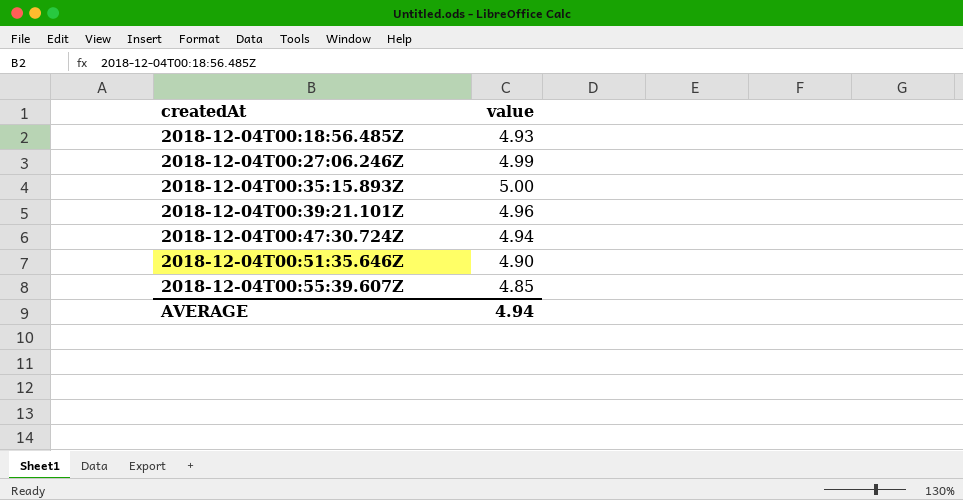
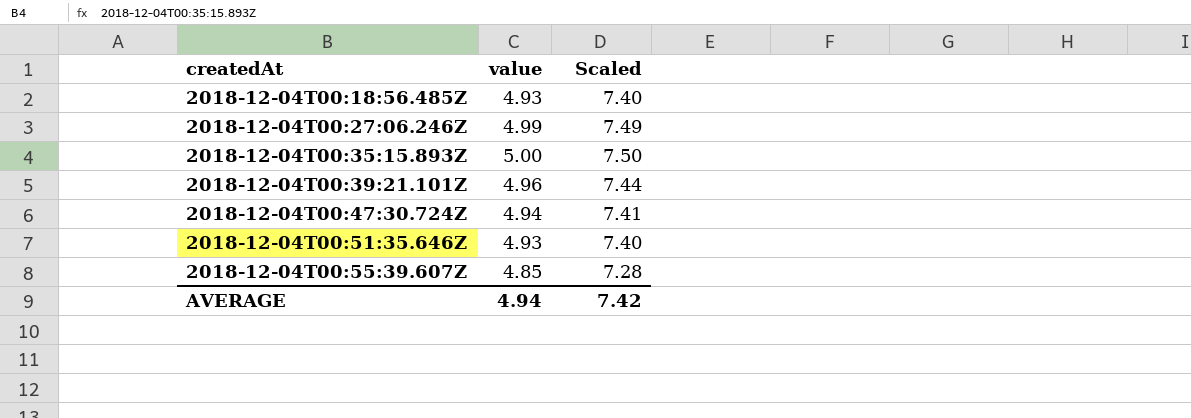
column Scaled | formula: none -> [value] * 1.5
2018-12-04T00:51:35.646Z | value: 4.90 -> 4.93

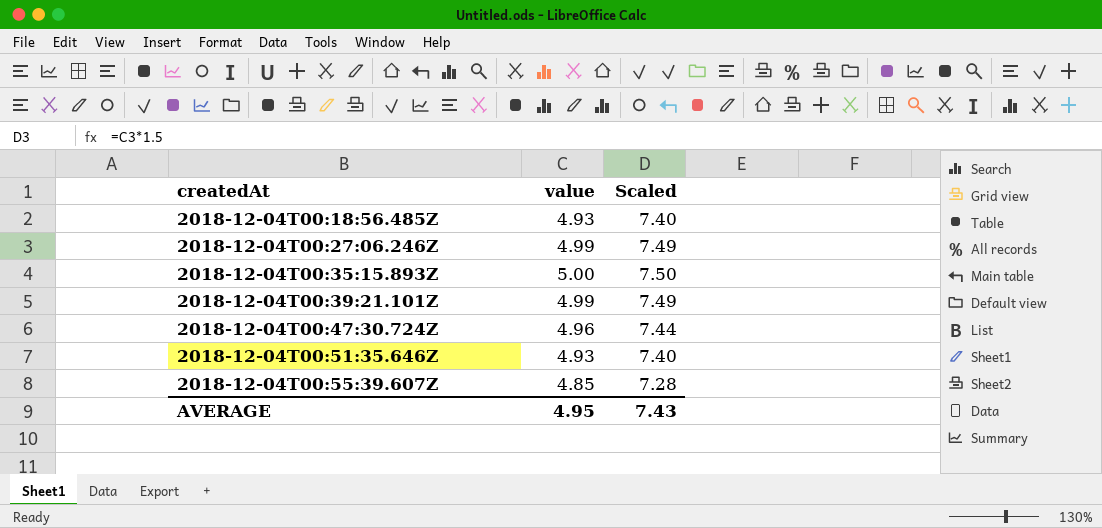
2018-12-04T00:39:21.101Z | value: 4.96 -> 4.99
2018-12-04T00:39:21.101Z | Scaled: 7.44 -> 7.49
2018-12-04T00:47:30.724Z | value: 4.94 -> 4.96
2018-12-04T00:47:30.724Z | Scaled: 7.41 -> 7.44
AVERAGE | value: 4.94 -> 4.95
AVERAGE | Scaled: 7.42 -> 7.43

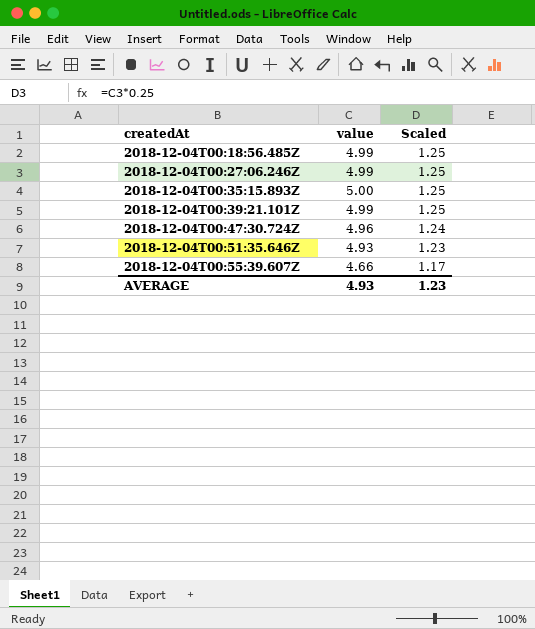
column Scaled | formula: [value] * 1.5 -> [value] * 0.25
2018-12-04T00:18:56.485Z | value: 4.93 -> 4.99
2018-12-04T00:55:39.607Z | value: 4.85 -> 4.66
AVERAGE | value: 4.95 -> 4.93
AVERAGE | Scaled: 7.43 -> 1.23

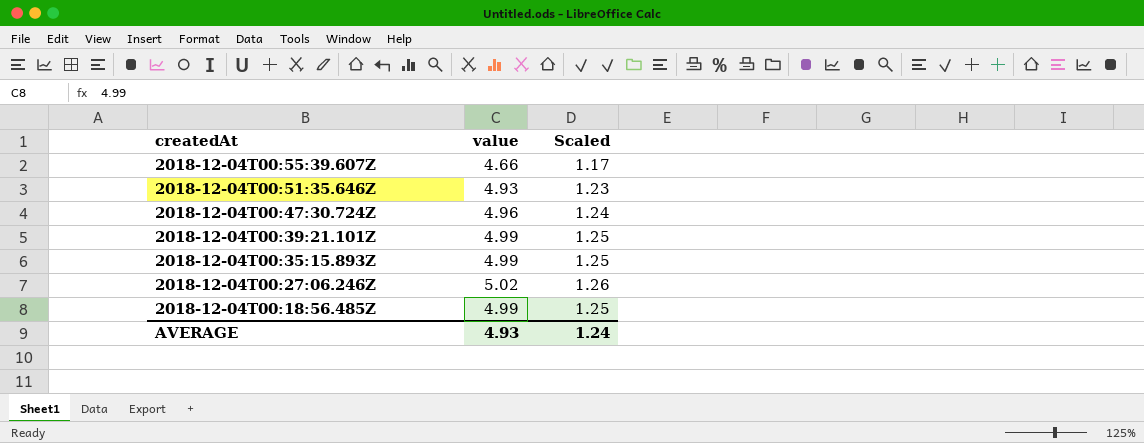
row order: createdAt ascending -> createdAt descending
2018-12-04T00:35:15.893Z | value: 5.00 -> 4.99
2018-12-04T00:27:06.246Z | value: 4.99 -> 5.02
2018-12-04T00:27:06.246Z | Scaled: 1.25 -> 1.26
AVERAGE | Scaled: 1.23 -> 1.24

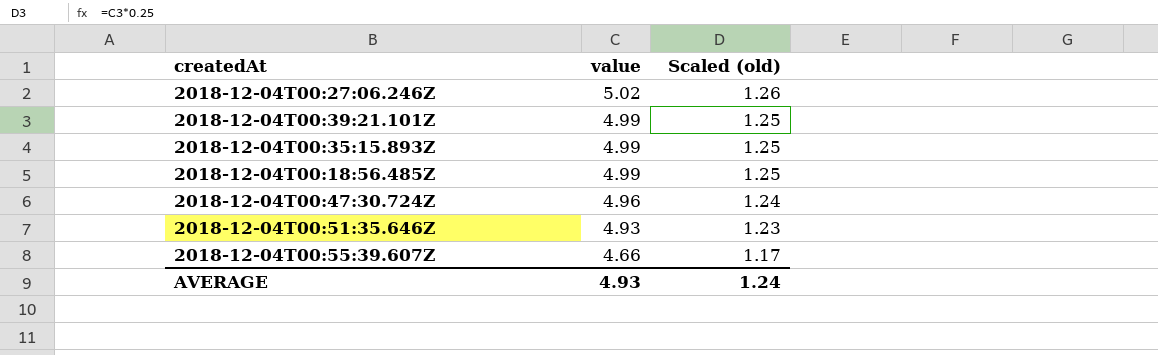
row order: createdAt descending -> value descending
column name: Scaled -> Scaled (old)

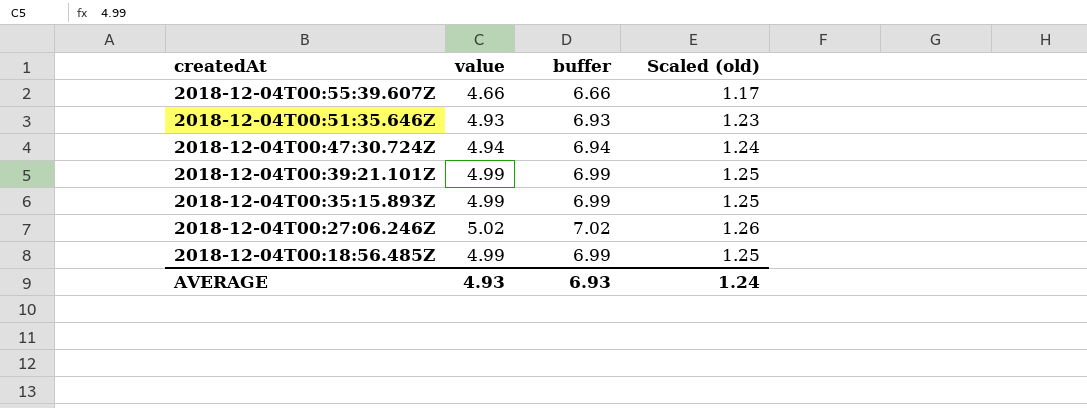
row order: value descending -> createdAt descending
column buffer | formula: none -> [value] + 2
2018-12-04T00:47:30.724Z | value: 4.96 -> 4.94

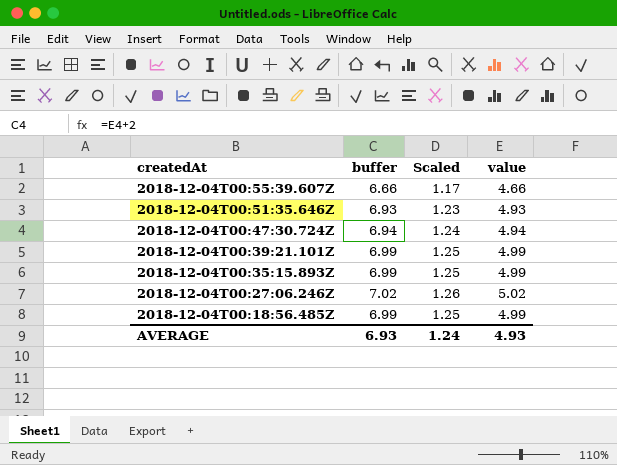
column name: Scaled (old) -> Scaled
column value | position: 2 -> 4

